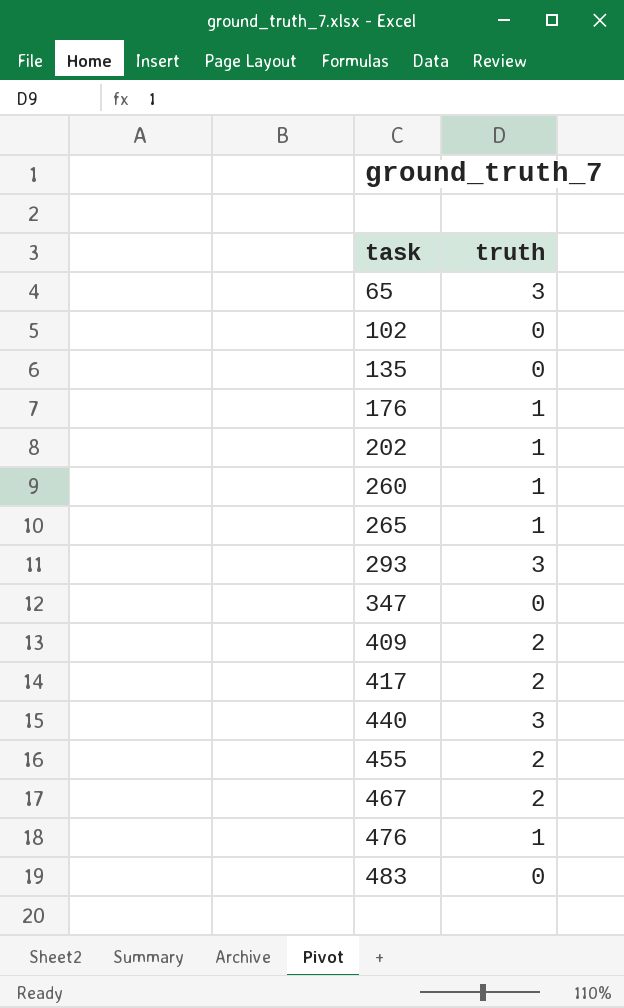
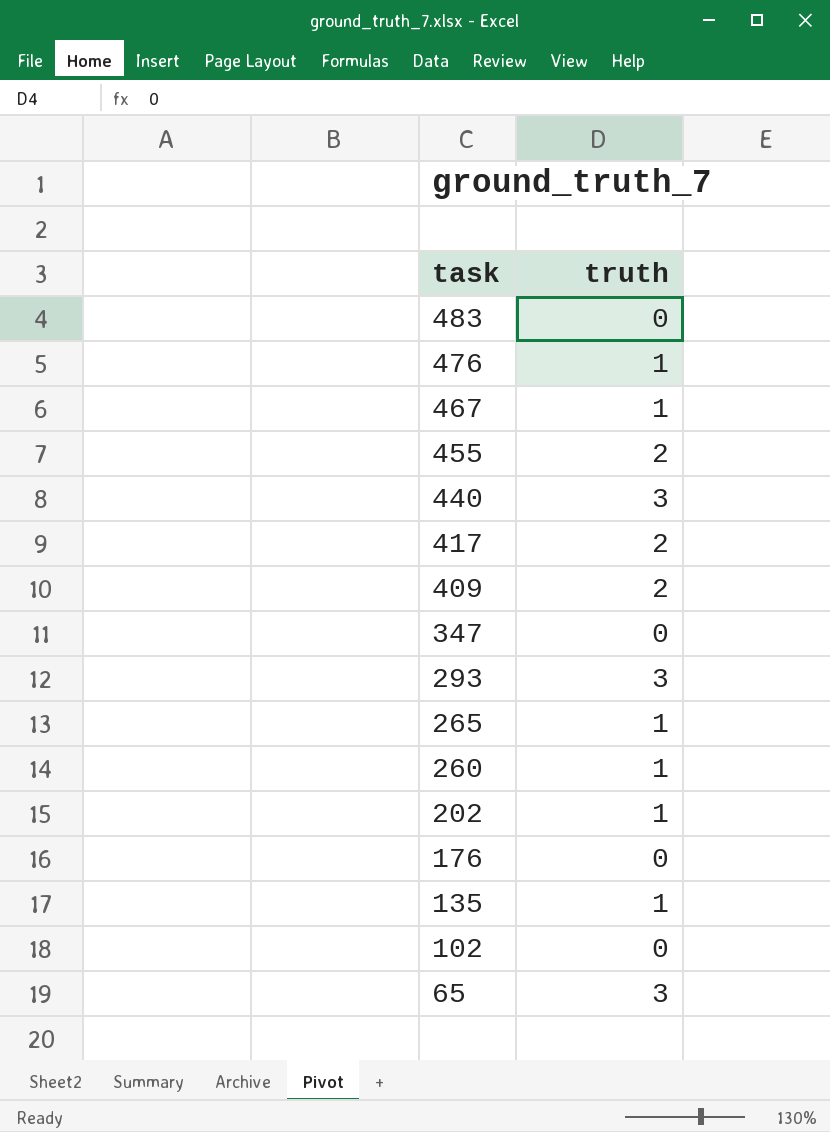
row order: task ascending -> task descending
467 | truth: 2 -> 1
176 | truth: 1 -> 0
135 | truth: 0 -> 1

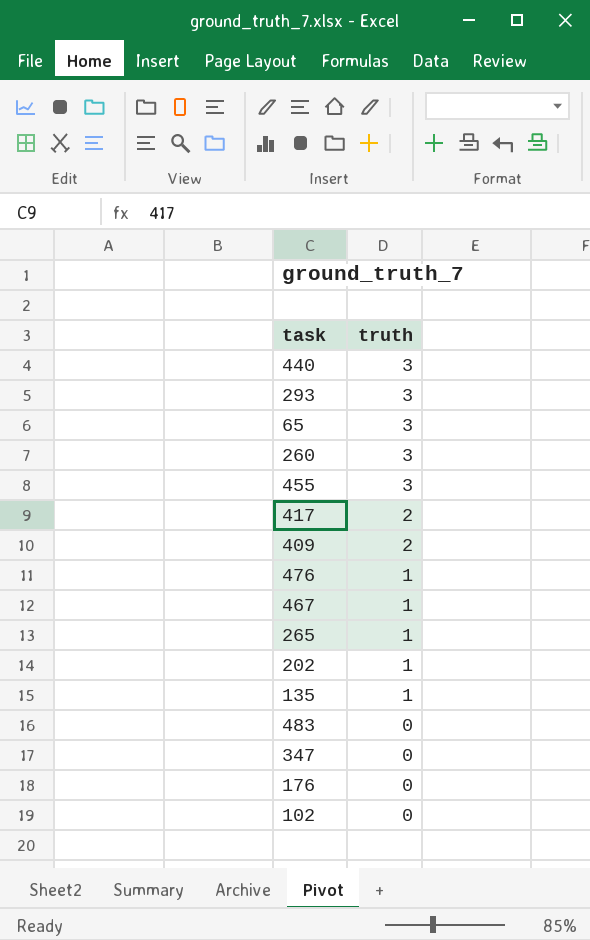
row order: task descending -> truth descending
260 | truth: 1 -> 3
455 | truth: 2 -> 3

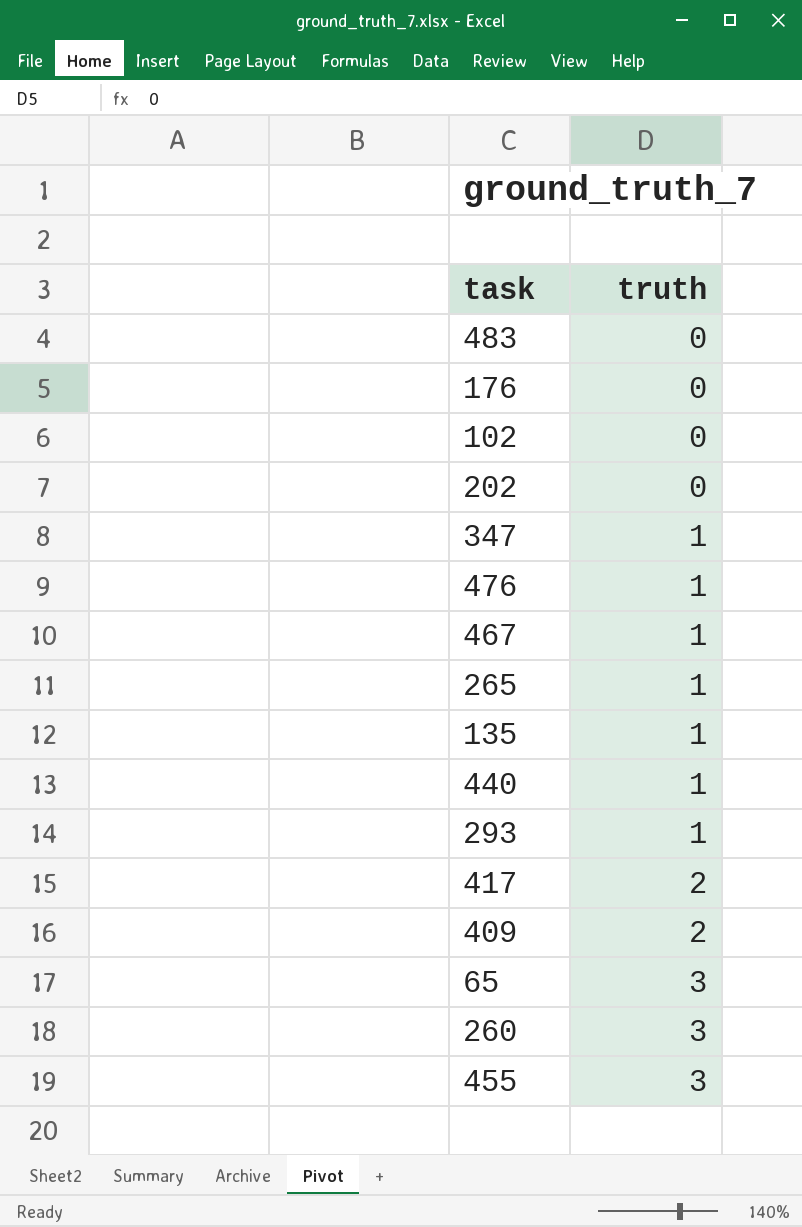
row order: truth descending -> truth ascending
202 | truth: 1 -> 0
347 | truth: 0 -> 1
440 | truth: 3 -> 1
293 | truth: 3 -> 1

